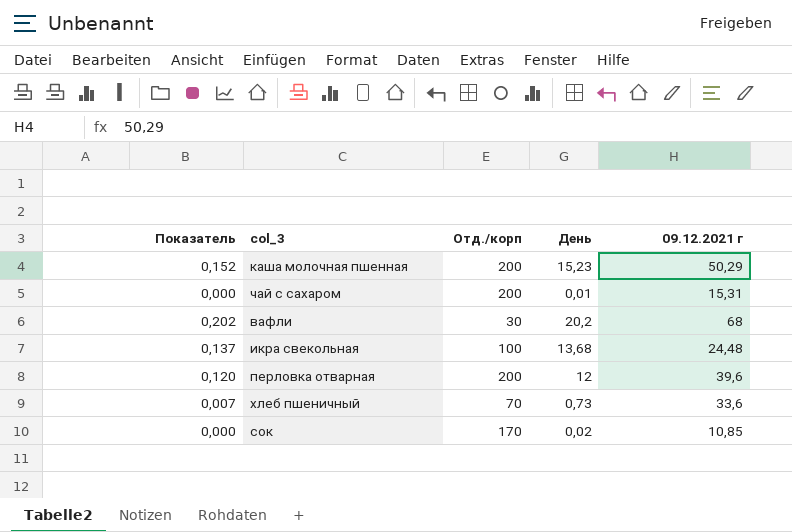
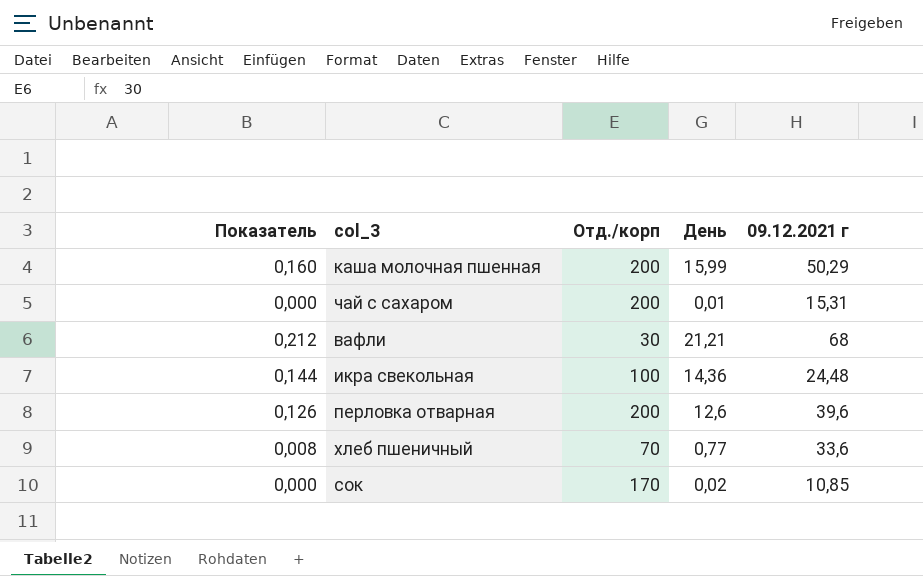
каша молочная пшенная | Показатель: 0,152 -> 0,160
каша молочная пшенная | День: 15,23 -> 15,99
вафли | Показатель: 0,202 -> 0,212
вафли | День: 20,2 -> 21,21
икра свекольная | Показатель: 0,137 -> 0,144
икра свекольная | День: 13,68 -> 14,36
перловка отварная | Показатель: 0,120 -> 0,126
перловка отварная | День: 12 -> 12,6
хлеб пшеничный | Показатель: 0,007 -> 0,008
хлеб пшеничный | День: 0,73 -> 0,77

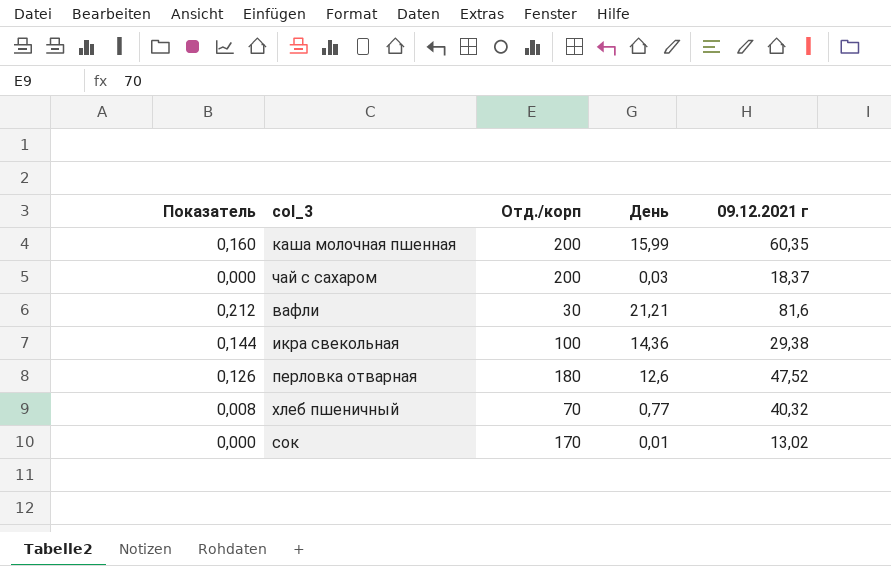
каша молочная пшенная | 09.12.2021 г: 50,29 -> 60,35
чай с сахаром | День: 0,01 -> 0,03
чай с сахаром | 09.12.2021 г: 15,31 -> 18,37
вафли | 09.12.2021 г: 68 -> 81,6
икра свекольная | 09.12.2021 г: 24,48 -> 29,38
перловка отварная | Отд./корп: 200 -> 180
перловка отварная | 09.12.2021 г: 39,6 -> 47,52
хлеб пшеничный | 09.12.2021 г: 33,6 -> 40,32
сок | День: 0,02 -> 0,01
сок | 09.12.2021 г: 10,85 -> 13,02

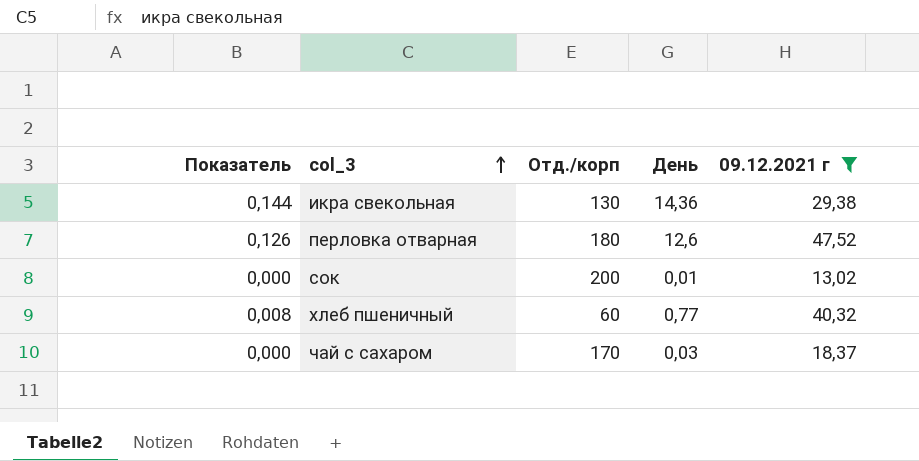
filter: none -> 09.12.2021 г <= 47,52
row order: none -> col_3 ascending
икра свекольная | Отд./корп: 100 -> 130
сок | Отд./корп: 170 -> 200
хлеб пшеничный | Отд./корп: 70 -> 60
чай с сахаром | Отд./корп: 200 -> 170

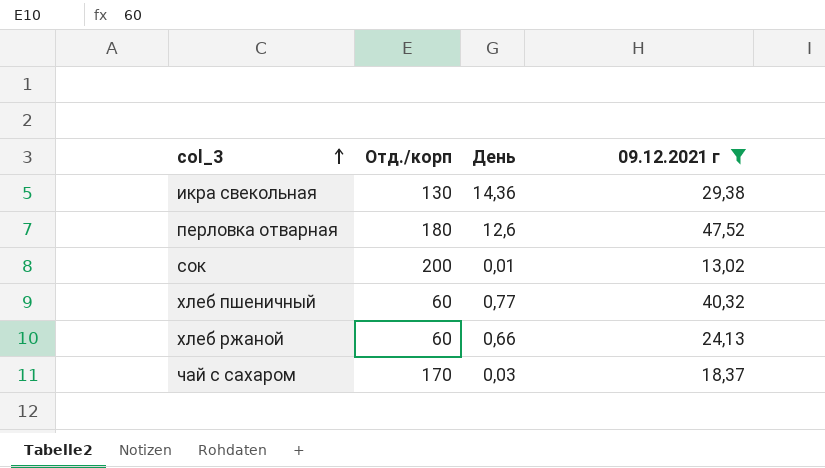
column Показатель | formula: [День] * 0,01 -> none
row хлеб ржаной: none -> 60 | 0,66 | 24,13

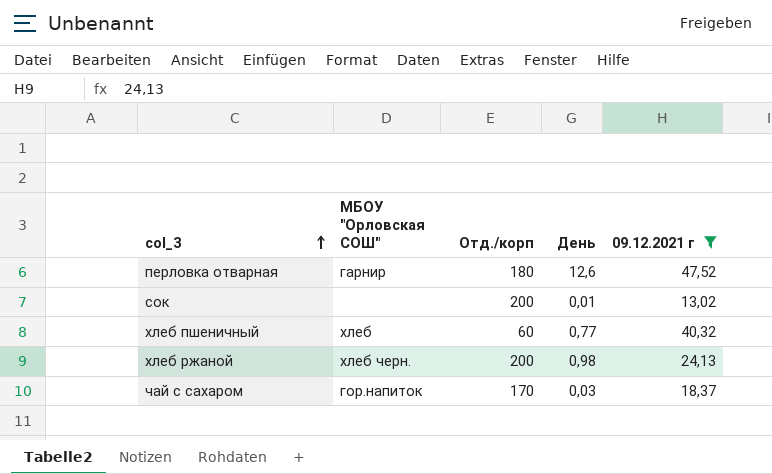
column МБОУ "Орловская СОШ" | position: none -> 2
row икра свекольная: 130 | 14,36 | 29,38 -> none
хлеб ржаной | Отд./корп: 60 -> 200
хлеб ржаной | День: 0,66 -> 0,98

